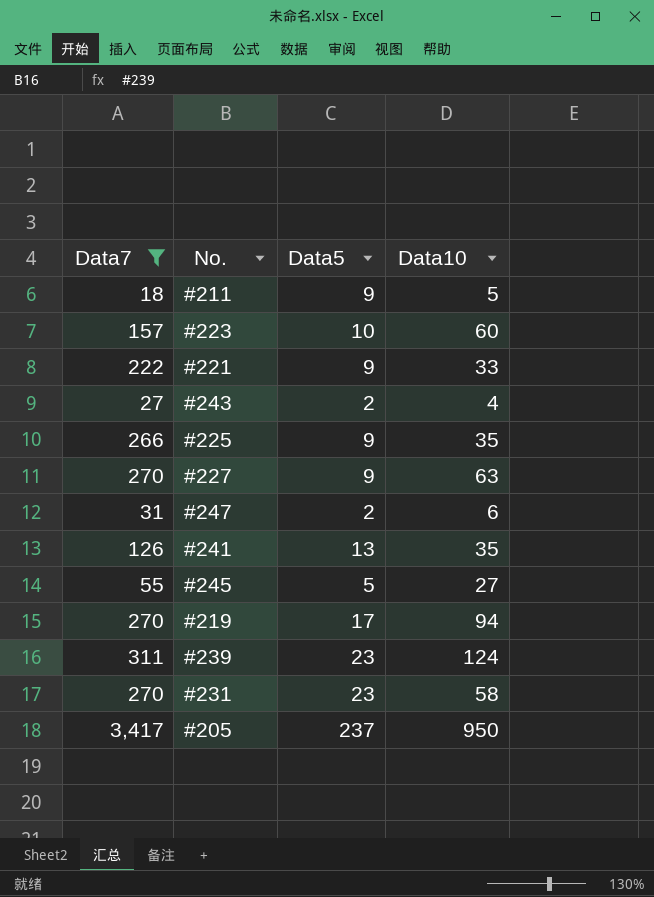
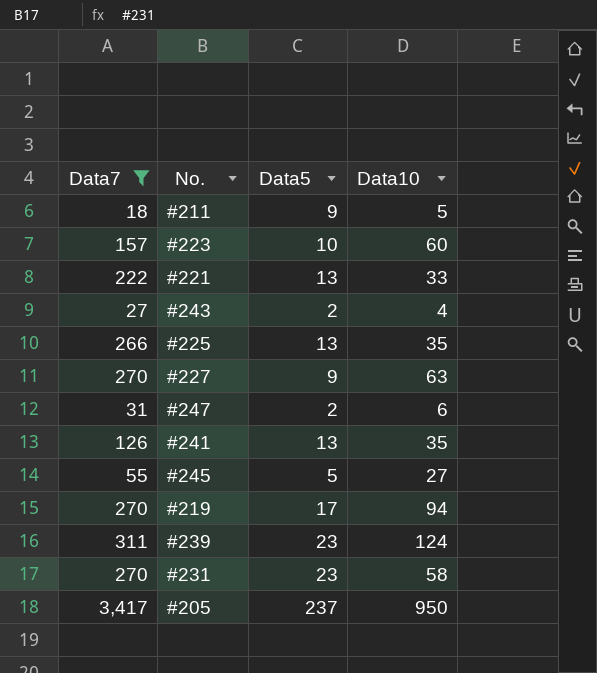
#221 | Data5: 9 -> 13
#225 | Data5: 9 -> 13

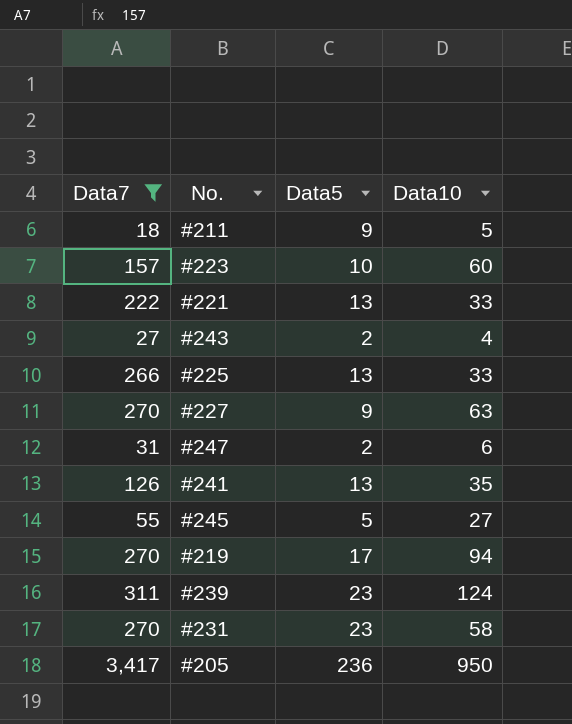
#225 | Data10: 35 -> 33
#205 | Data5: 237 -> 236

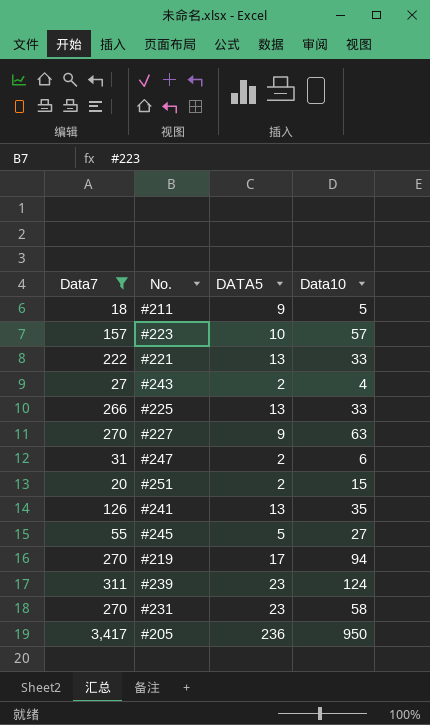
column name: Data5 -> DATA5
#223 | Data10: 60 -> 57
row #251: none -> 20 | 2 | 15

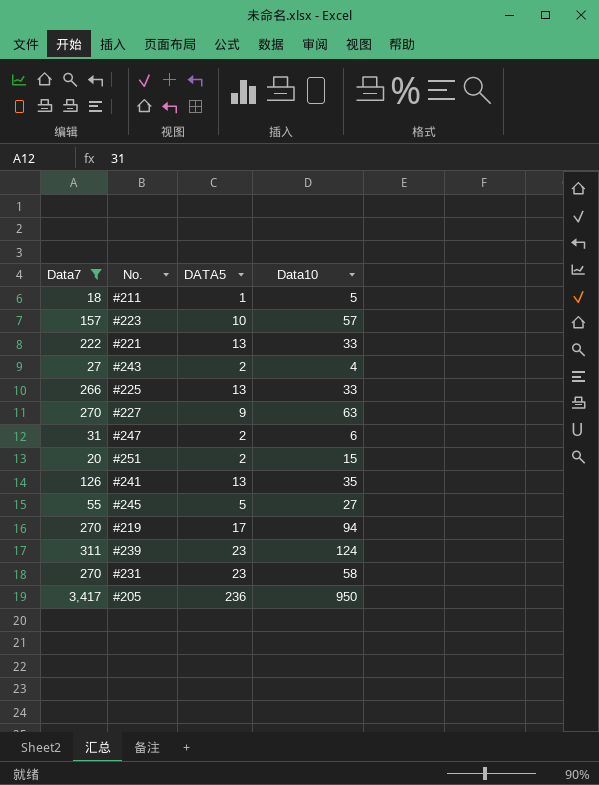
#211 | DATA5: 9 -> 1

